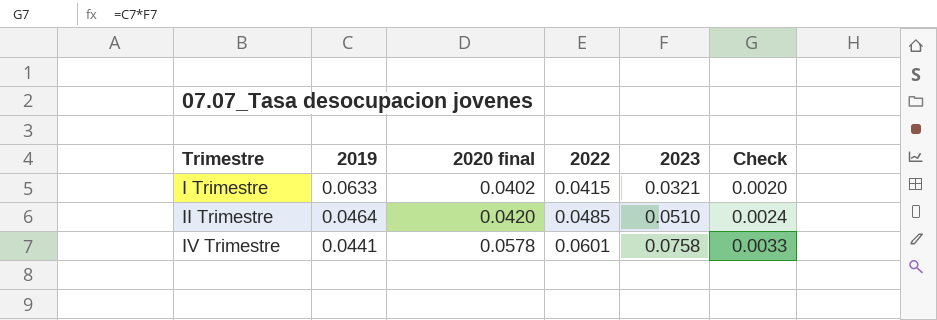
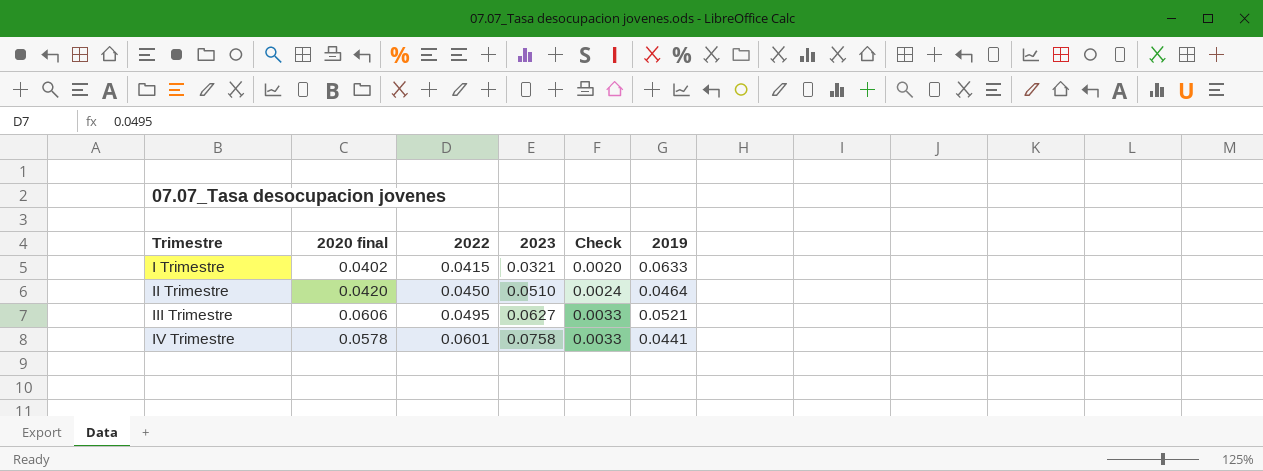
column 2019 | position: 2 -> 6
II Trimestre | 2022: 0.0485 -> 0.0450
row III Trimestre: none -> 0.0606 | 0.0495 | 0.0627 | 0.0033 | 0.0521

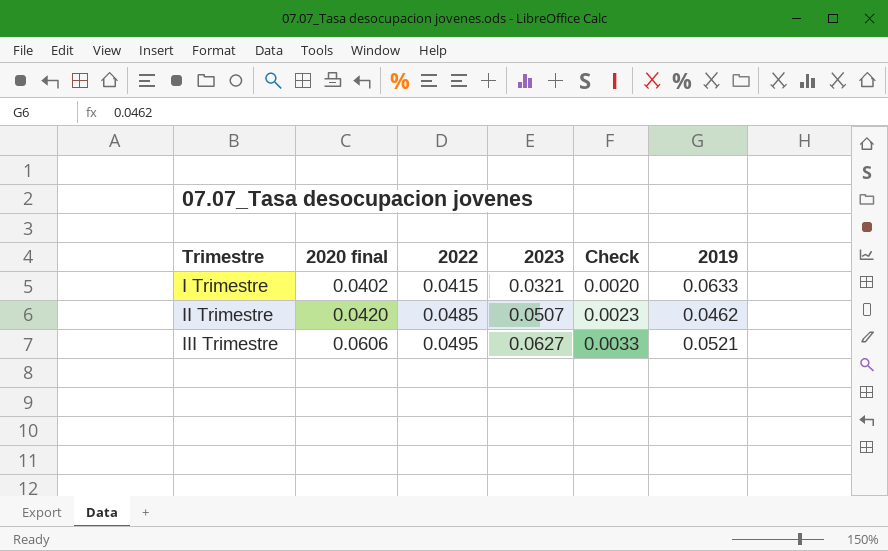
row IV Trimestre: 0.0578 | 0.0601 | 0.0758 | 0.0033 | 0.0441 -> none
II Trimestre | 2022: 0.0450 -> 0.0485
II Trimestre | 2023: 0.0510 -> 0.0507
II Trimestre | Check: 0.0024 -> 0.0023
II Trimestre | 2019: 0.0464 -> 0.0462

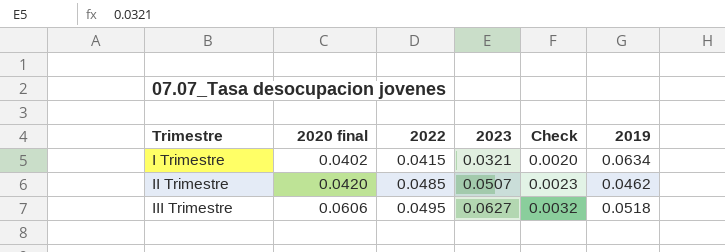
I Trimestre | 2019: 0.0633 -> 0.0634
III Trimestre | Check: 0.0033 -> 0.0032
III Trimestre | 2019: 0.0521 -> 0.0518

